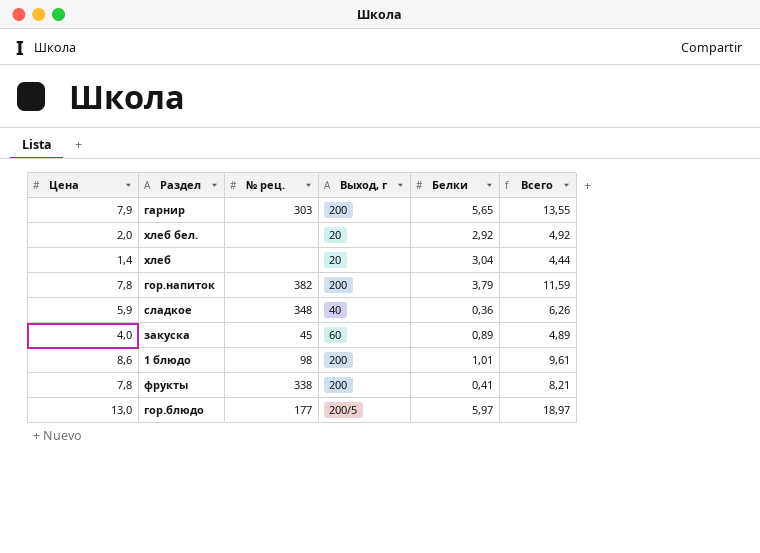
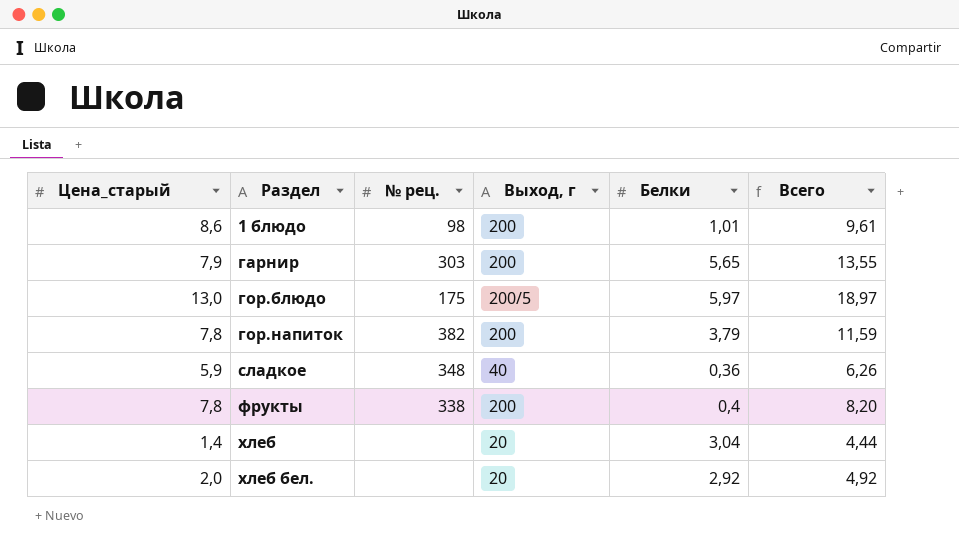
row order: none -> Раздел ascending
column name: Цена -> Цена_старый
row закуска: 4,0 | 45 | 60 | 0,89 | 4,89 -> none
гор.блюдо | № рец.: 177 -> 175
фрукты | Белки: 0,41 -> 0,4
фрукты | Всего: 8,21 -> 8,20

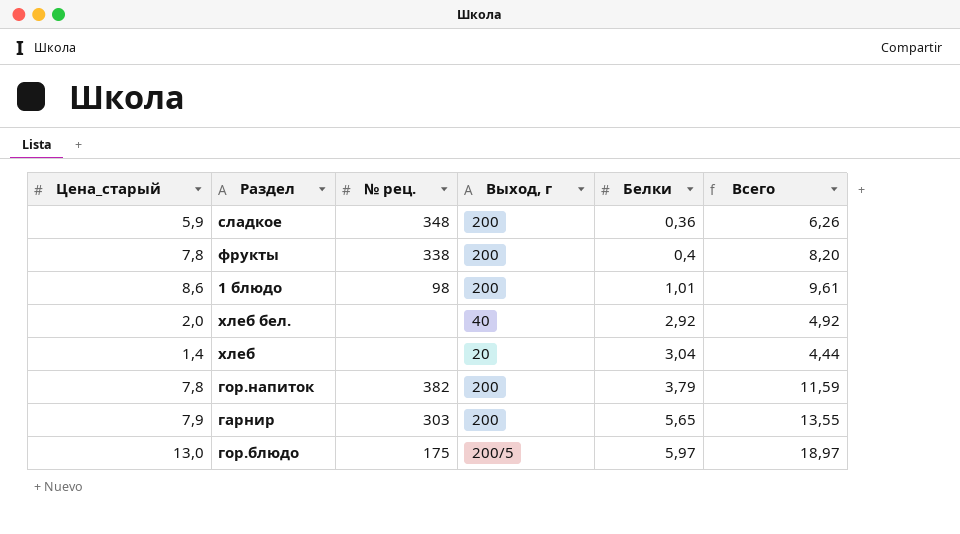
row order: Раздел ascending -> Белки ascending
сладкое | Выход, г: 40 -> 200
хлеб бел. | Выход, г: 20 -> 40

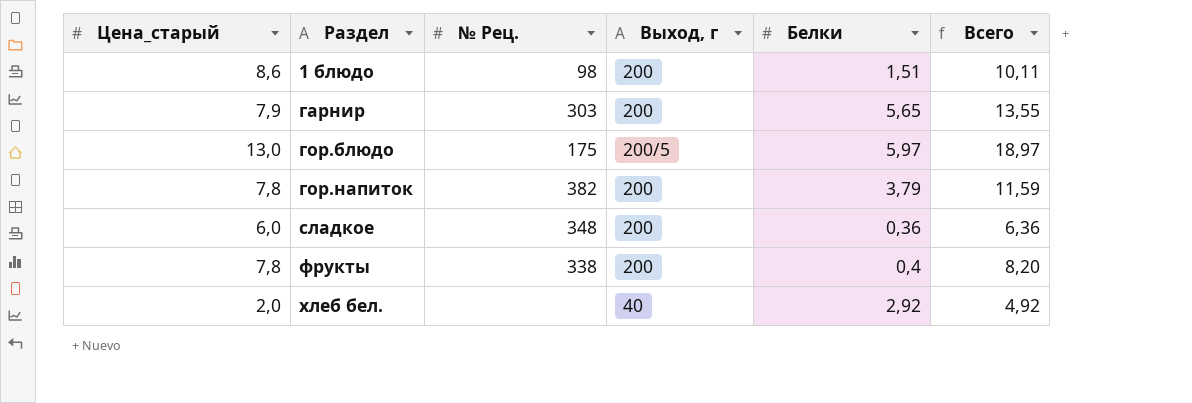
row order: Белки ascending -> Раздел ascending
column name: № рец. -> № Рец.
row хлеб: 1,4 | none | 20 | 3,04 | 4,44 -> none
1 блюдо | Белки: 1,01 -> 1,51
1 блюдо | Всего: 9,61 -> 10,11
сладкое | Цена_старый: 5,9 -> 6,0
сладкое | Всего: 6,26 -> 6,36

